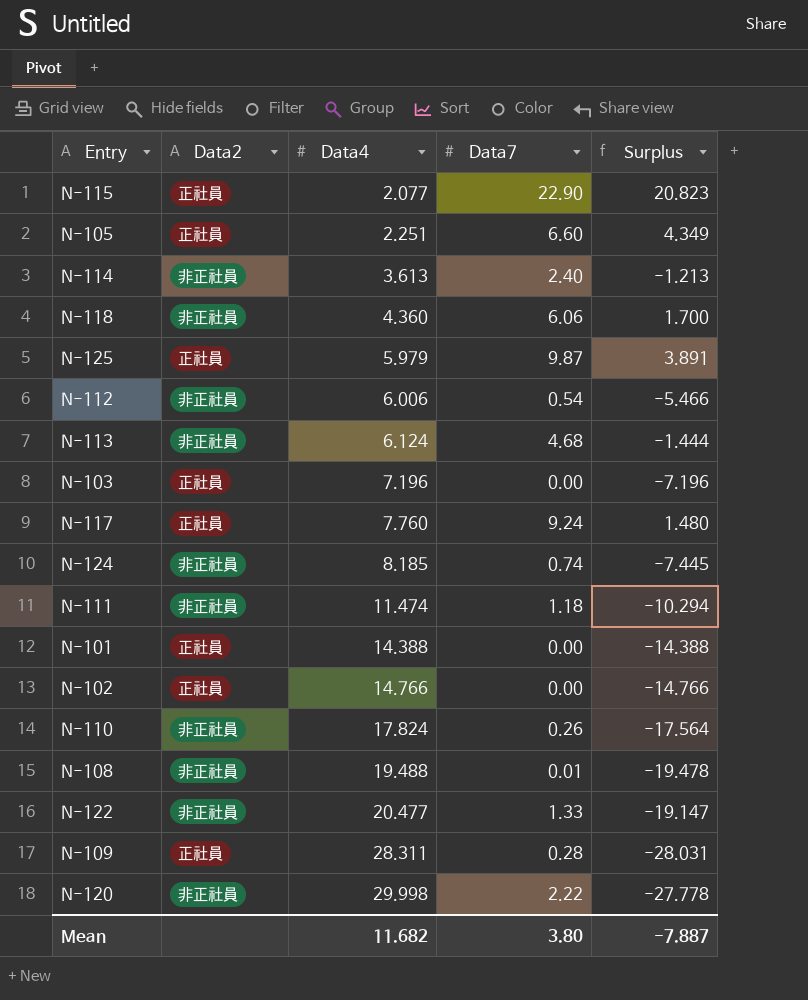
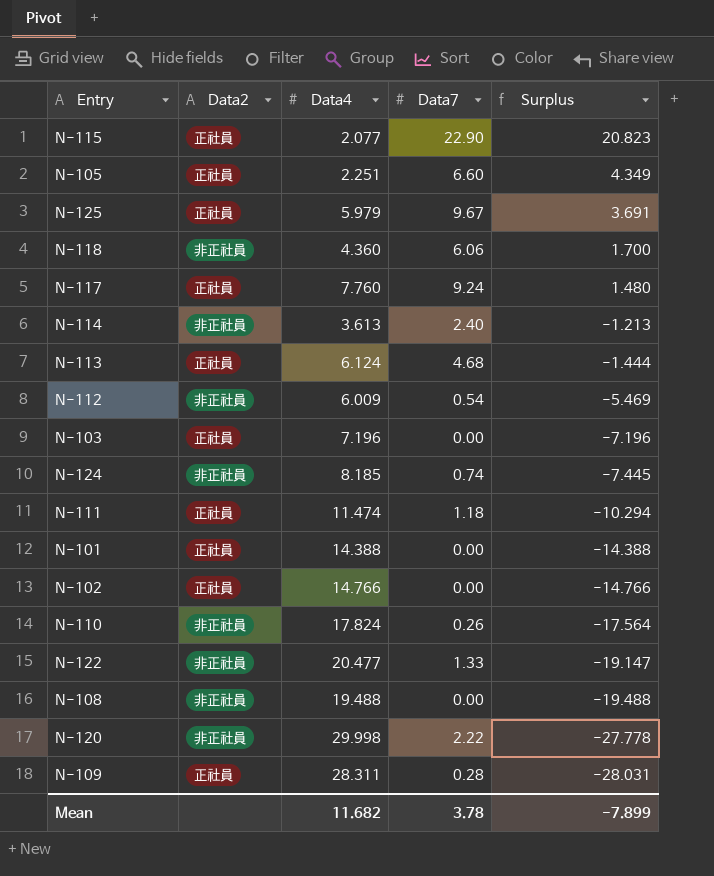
row order: Data4 ascending -> Surplus descending
N-125 | Data7: 9.87 -> 9.67
N-125 | Surplus: 3.891 -> 3.691
N-113 | Data2: 非正社員 -> 正社員
N-112 | Data4: 6.006 -> 6.009
N-112 | Surplus: -5.466 -> -5.469
N-111 | Data2: 非正社員 -> 正社員
N-108 | Data7: 0.01 -> 0.00
N-108 | Surplus: -19.478 -> -19.488
Mean | Data7: 3.80 -> 3.78
Mean | Surplus: -7.887 -> -7.899

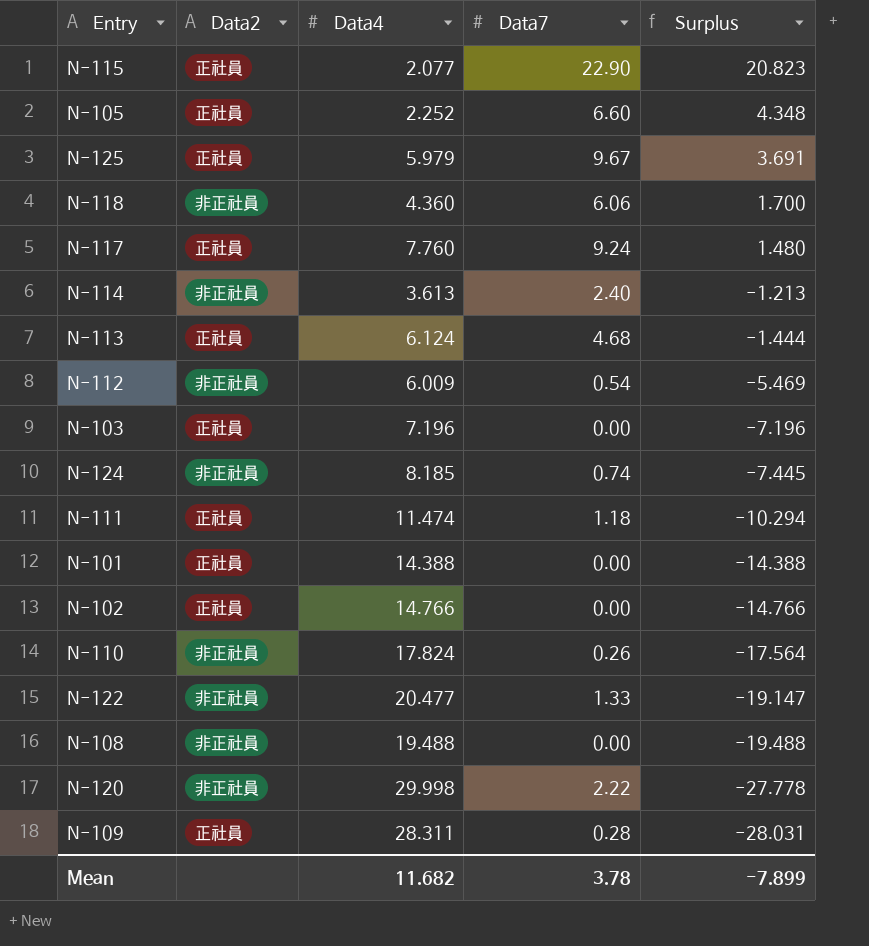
N-105 | Data4: 2.251 -> 2.252
N-105 | Surplus: 4.349 -> 4.348

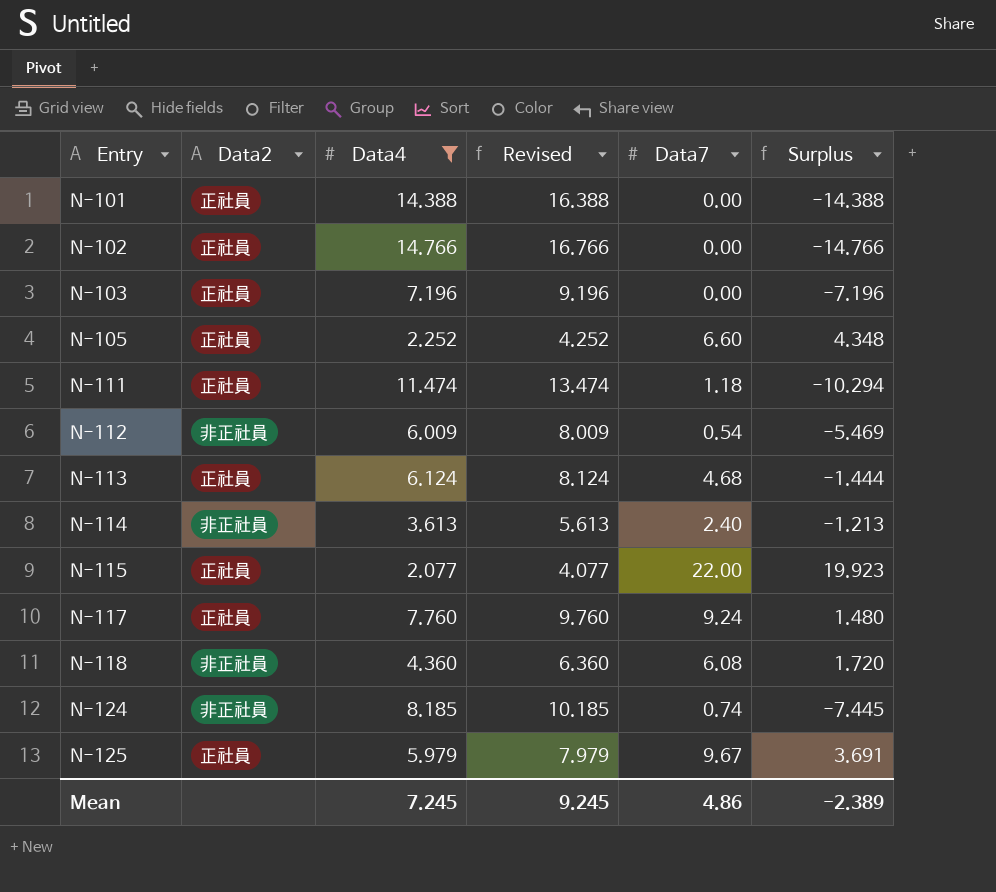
filter: none -> Data4 <= 14.766
row order: Surplus descending -> Entry ascending
column Revised | formula: none -> [Data4] + 2
N-115 | Data7: 22.90 -> 22.00
N-115 | Surplus: 20.823 -> 19.923
N-118 | Data7: 6.06 -> 6.08
N-118 | Surplus: 1.700 -> 1.720
Mean | Data4: 11.682 -> 7.245
Mean | Data7: 3.78 -> 4.86
Mean | Surplus: -7.899 -> -2.389

